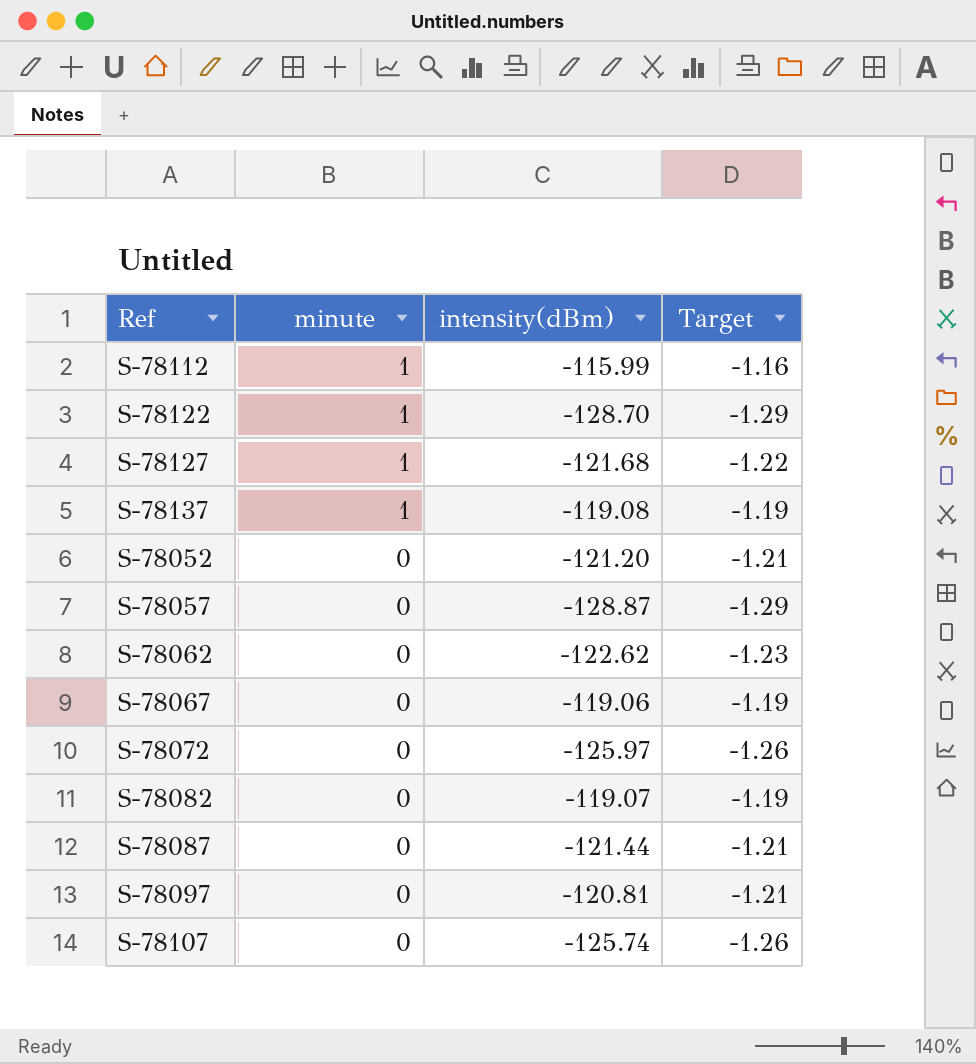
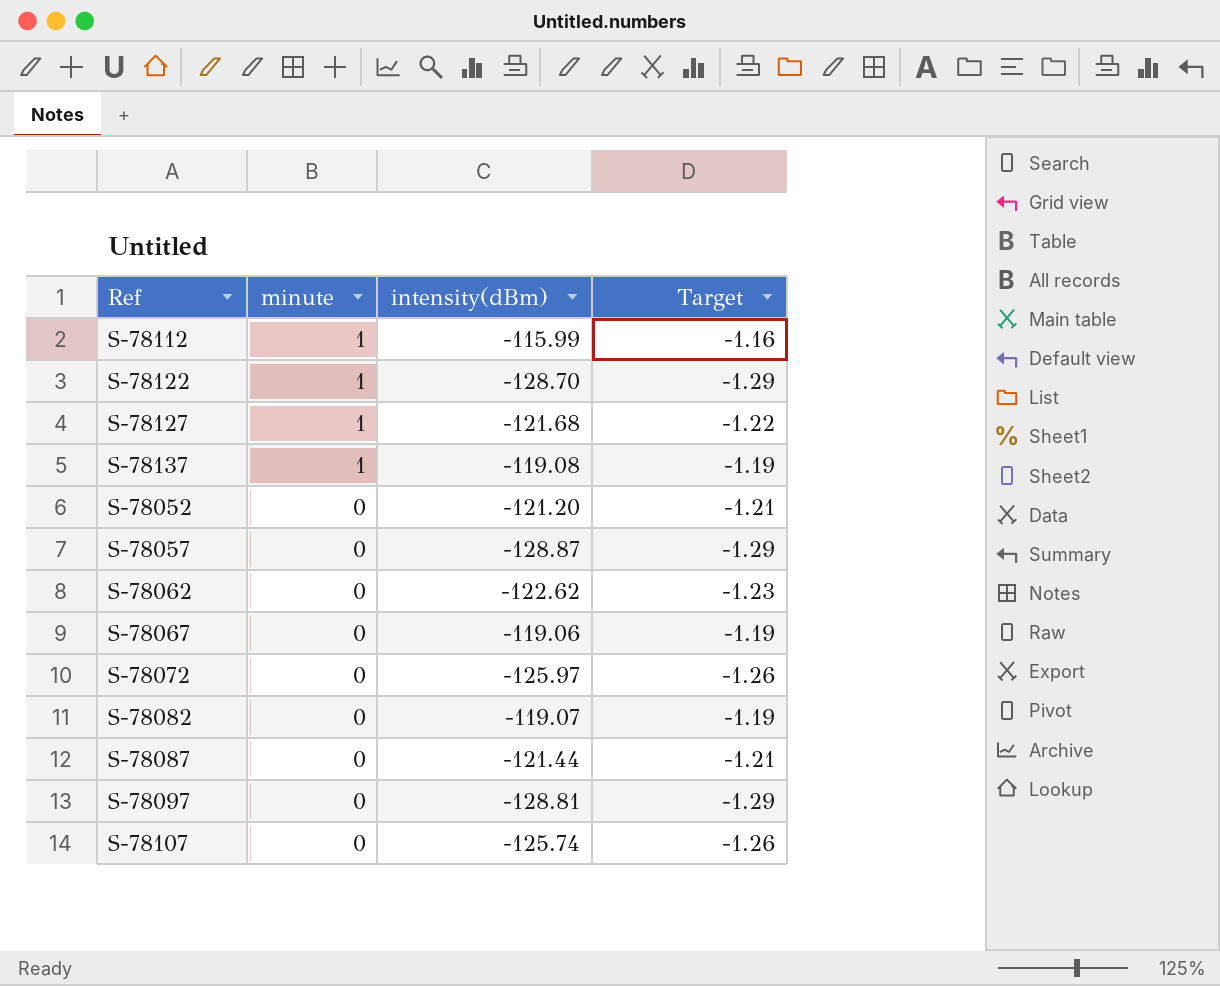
S-78097 | intensity(dBm): -120.81 -> -128.81
S-78097 | Target: -1.21 -> -1.29

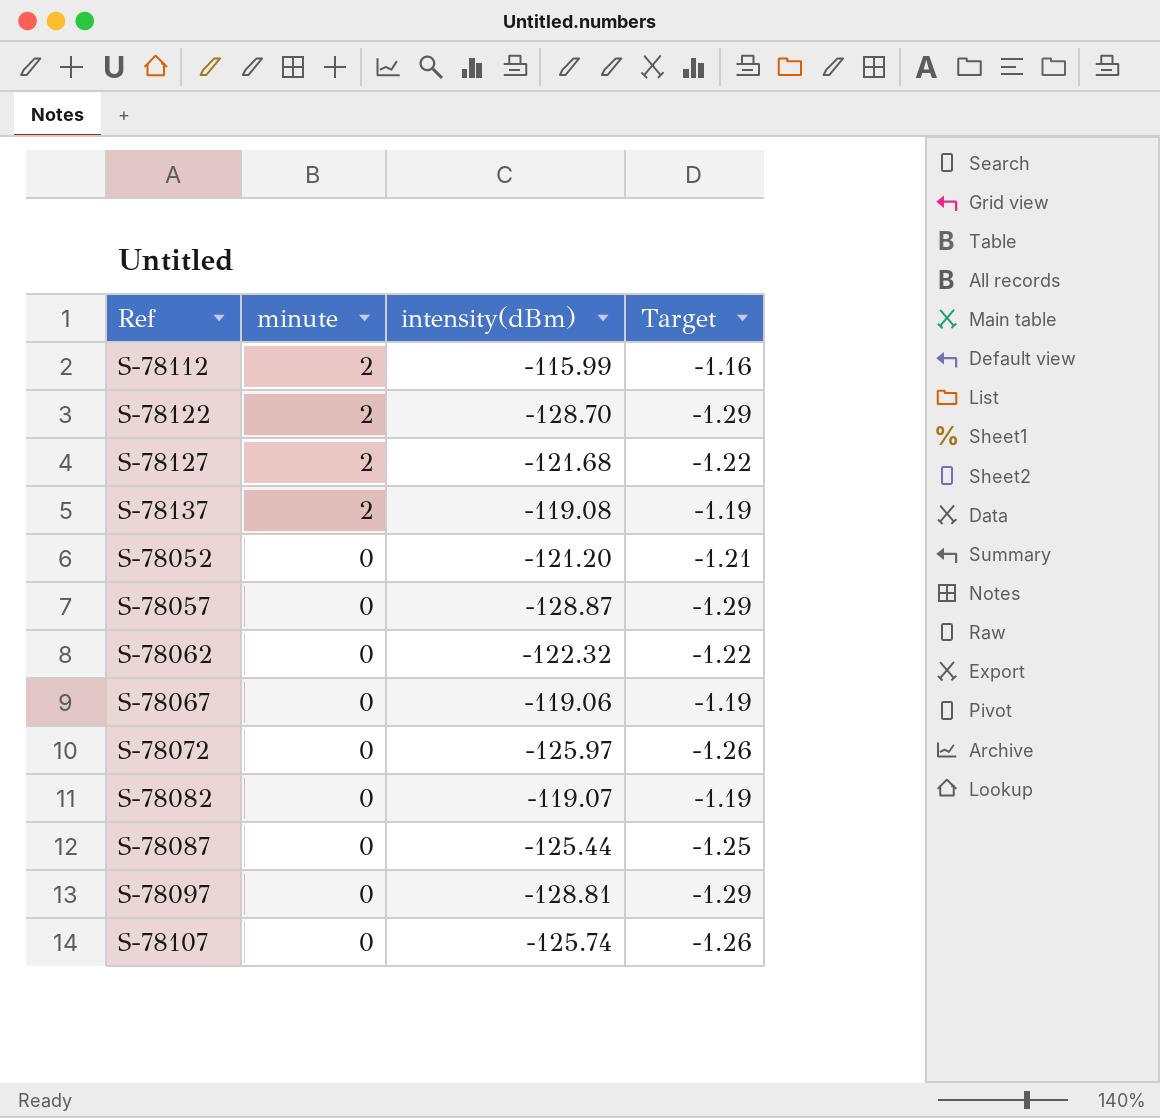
S-78112 | minute: 1 -> 2
S-78122 | minute: 1 -> 2
S-78127 | minute: 1 -> 2
S-78137 | minute: 1 -> 2
S-78062 | intensity(dBm): -122.62 -> -122.32
S-78062 | Target: -1.23 -> -1.22
S-78087 | intensity(dBm): -121.44 -> -125.44
S-78087 | Target: -1.21 -> -1.25

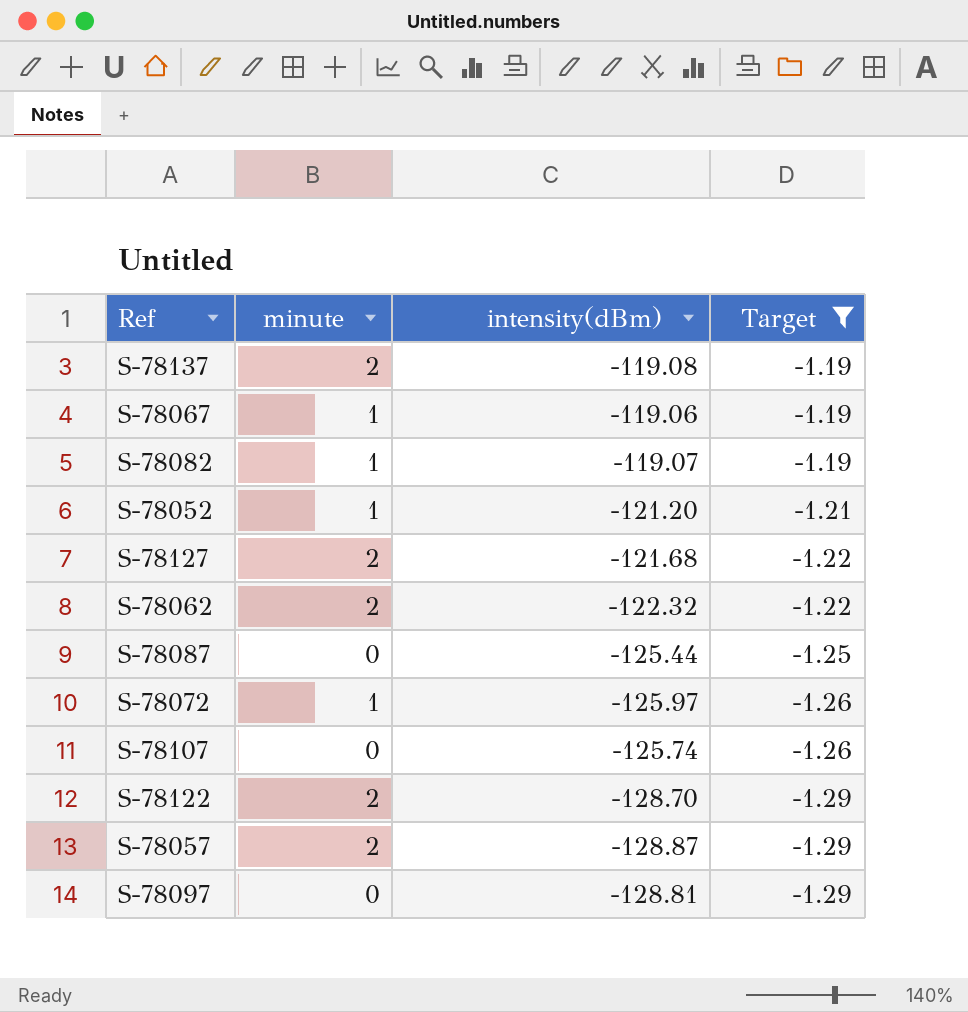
filter: none -> Target != -1.16
row order: minute descending -> Target descending
S-78067 | minute: 0 -> 1
S-78082 | minute: 0 -> 1
S-78052 | minute: 0 -> 1
S-78062 | minute: 0 -> 2
S-78072 | minute: 0 -> 1
S-78057 | minute: 0 -> 2

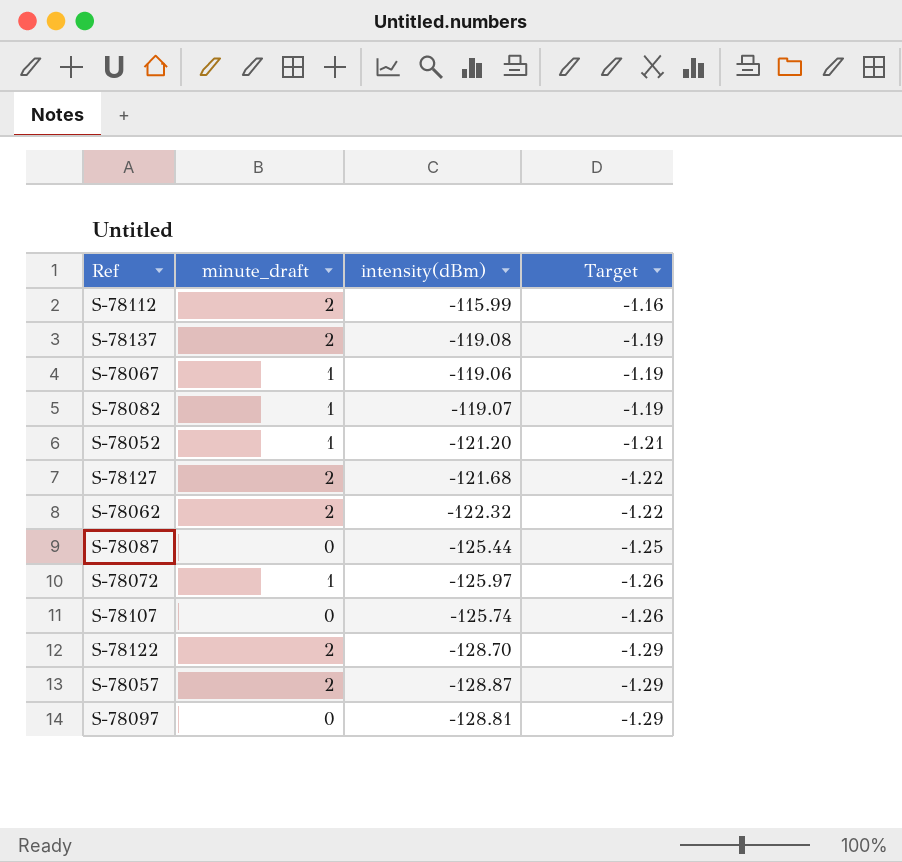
filter: Target != -1.16 -> none
column name: minute -> minute_draft

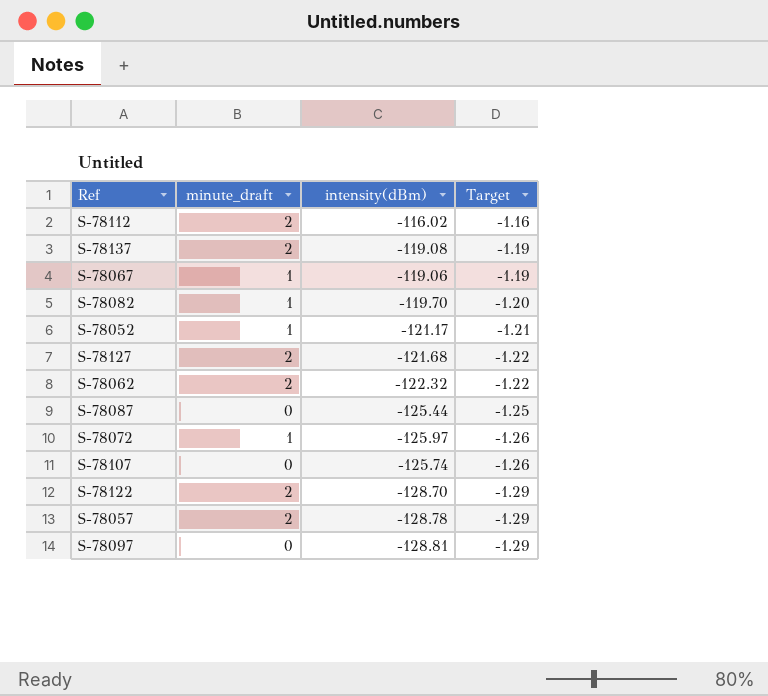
S-78112 | intensity(dBm): -115.99 -> -116.02
S-78082 | intensity(dBm): -119.07 -> -119.70
S-78082 | Target: -1.19 -> -1.20
S-78052 | intensity(dBm): -121.20 -> -121.17
S-78057 | intensity(dBm): -128.87 -> -128.78

